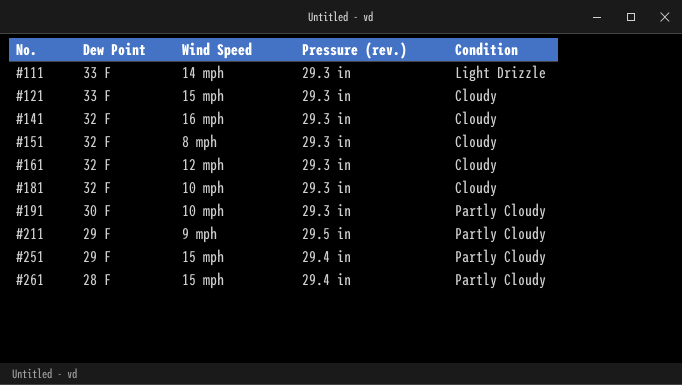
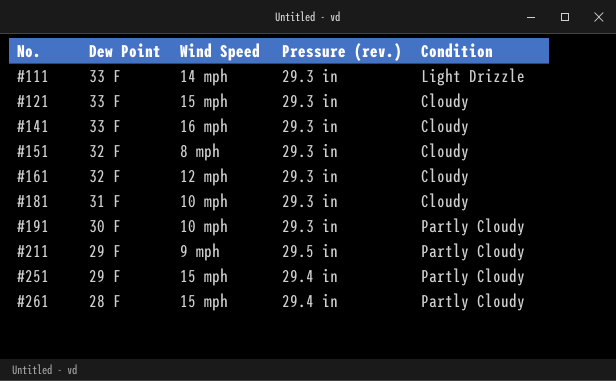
#141 | Dew Point: 32 F -> 33 F
#181 | Dew Point: 32 F -> 31 F

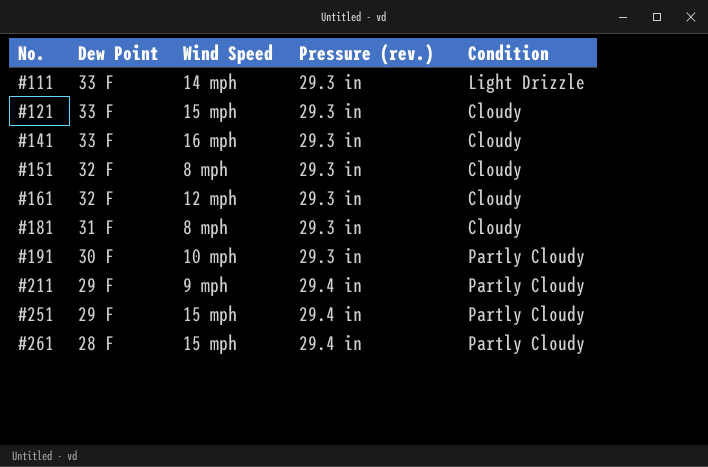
#181 | Wind Speed: 10 mph -> 8 mph
#211 | Pressure (rev.): 29.5 in -> 29.4 in

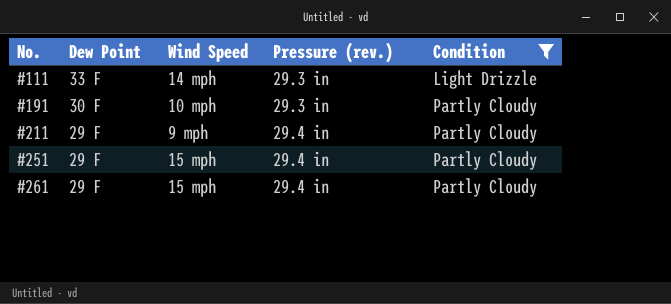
filter: none -> Condition != Cloudy
#261 | Dew Point: 28 F -> 29 F

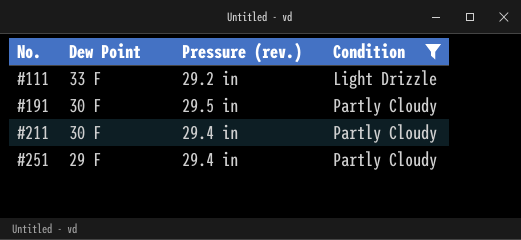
column Wind Speed | position: 3 -> none
row #261: 29 F | 15 mph | 29.4 in | Partly Cloudy -> none
#111 | Pressure (rev.): 29.3 in -> 29.2 in
#191 | Pressure (rev.): 29.3 in -> 29.5 in
#211 | Dew Point: 29 F -> 30 F

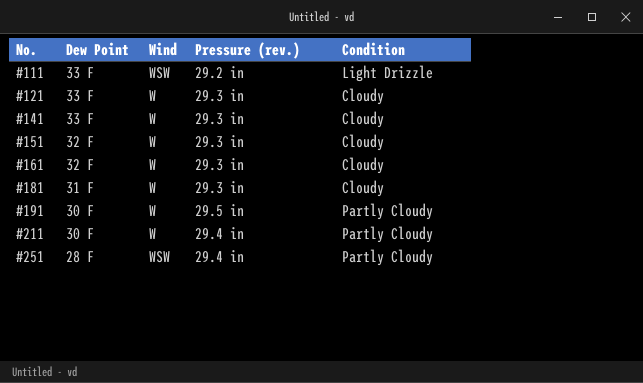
filter: Condition != Cloudy -> none
column Wind | position: none -> 3
#251 | Dew Point: 29 F -> 28 F

